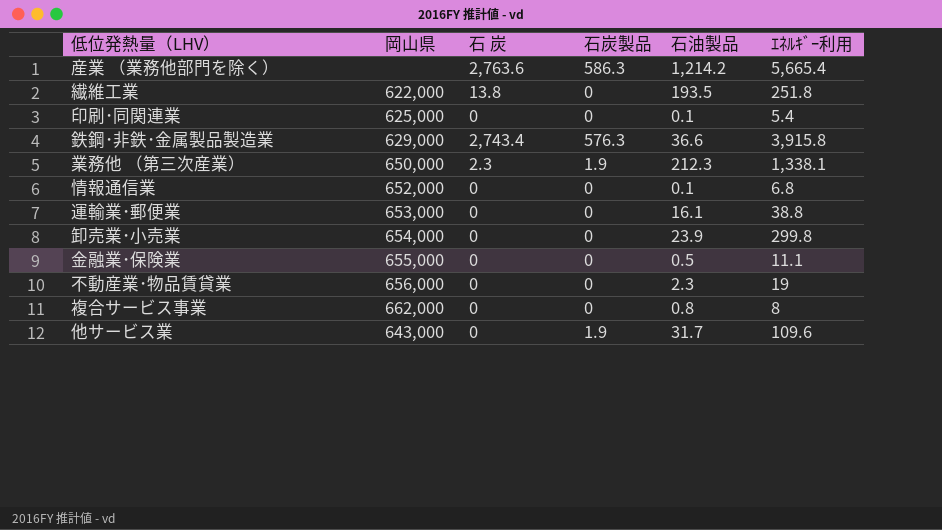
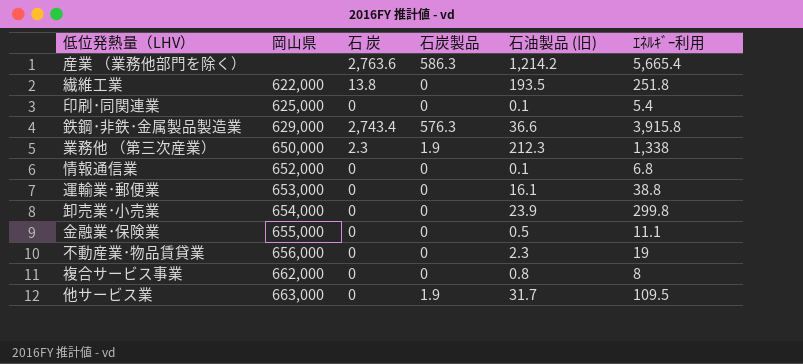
column name: 石油製品 -> 石油製品 (旧)
業務他 （第三次産業） | ｴﾈﾙｷﾞｰ利用: 1,338.1 -> 1,338
他サービス業 | 岡山県: 643,000 -> 663,000
他サービス業 | ｴﾈﾙｷﾞｰ利用: 109.6 -> 109.5

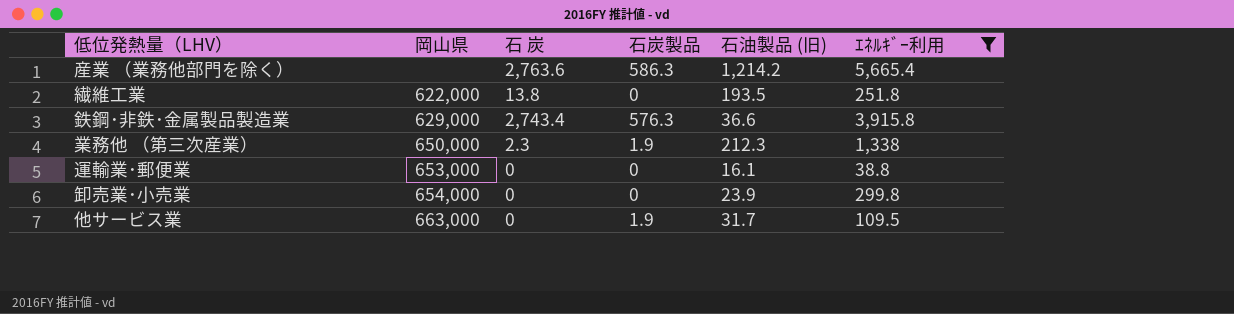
filter: none -> ｴﾈﾙｷﾞｰ利用 >= 38.8

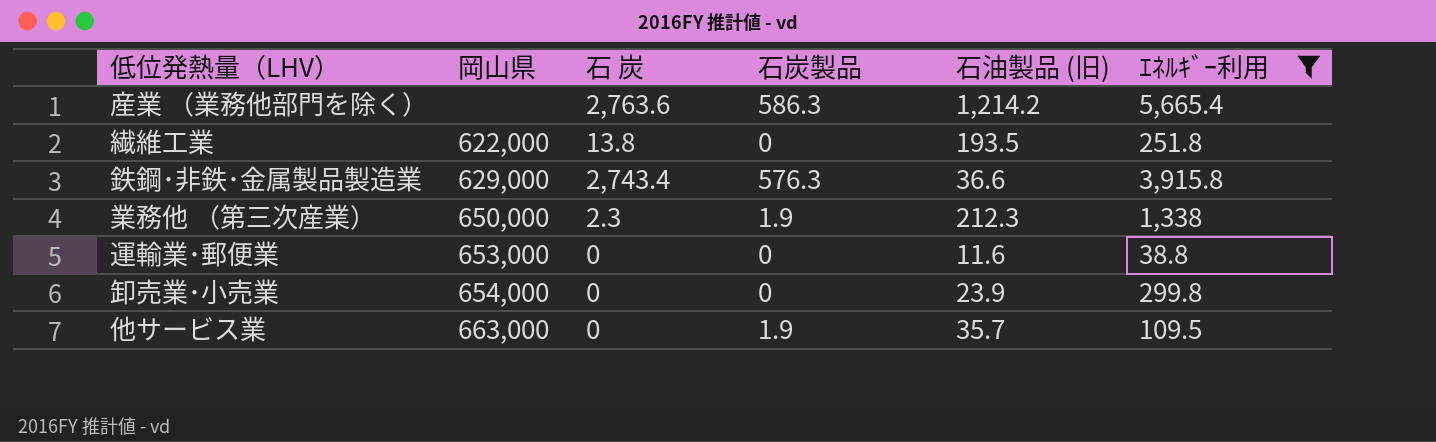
運輸業･郵便業 | 石油製品 (旧): 16.1 -> 11.6
他サービス業 | 石油製品 (旧): 31.7 -> 35.7

